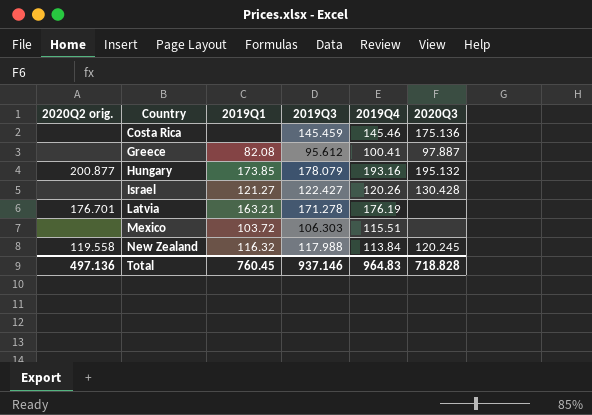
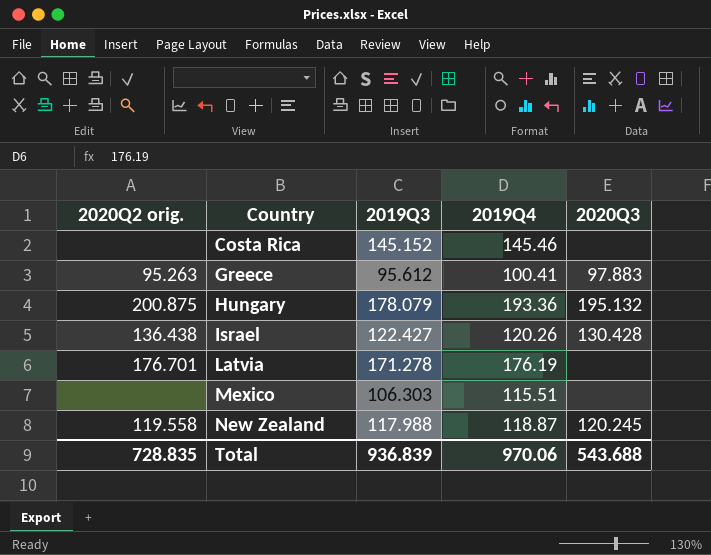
column 2019Q1 | position: 3 -> none
Costa Rica | 2019Q3: 145.459 -> 145.152
Costa Rica | 2020Q3: 175.136 -> none
Greece | 2020Q2 orig.: none -> 95.263
Greece | 2020Q3: 97.887 -> 97.883
Hungary | 2020Q2 orig.: 200.877 -> 200.875
Hungary | 2019Q4: 193.16 -> 193.36
Israel | 2020Q2 orig.: none -> 136.438
New Zealand | 2019Q4: 113.84 -> 118.87
Total | 2020Q2 orig.: 497.136 -> 728.835
Total | 2019Q3: 937.146 -> 936.839
Total | 2019Q4: 964.83 -> 970.06
Total | 2020Q3: 718.828 -> 543.688

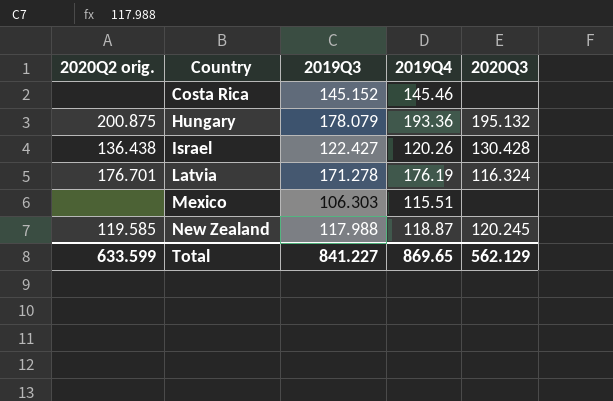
row Greece: 95.263 | 95.612 | 100.41 | 97.883 -> none
Latvia | 2020Q3: none -> 116.324
New Zealand | 2020Q2 orig.: 119.558 -> 119.585
Total | 2020Q2 orig.: 728.835 -> 633.599
Total | 2019Q3: 936.839 -> 841.227
Total | 2019Q4: 970.06 -> 869.65
Total | 2020Q3: 543.688 -> 562.129

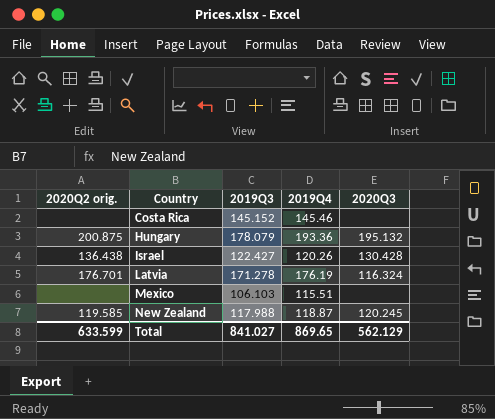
Mexico | 2019Q3: 106.303 -> 106.103
Total | 2019Q3: 841.227 -> 841.027

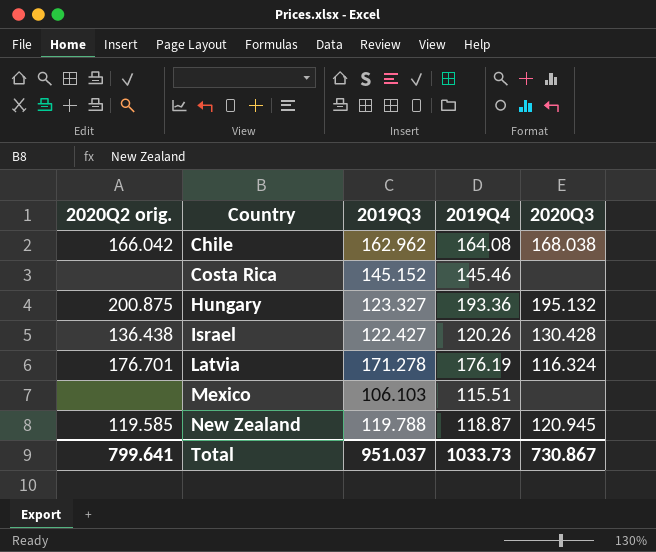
row Chile: none -> 166.042 | 162.962 | 164.08 | 168.038
Hungary | 2019Q3: 178.079 -> 123.327
New Zealand | 2019Q3: 117.988 -> 119.788
New Zealand | 2020Q3: 120.245 -> 120.945
Total | 2020Q2 orig.: 633.599 -> 799.641
Total | 2019Q3: 841.027 -> 951.037
Total | 2019Q4: 869.65 -> 1033.73
Total | 2020Q3: 562.129 -> 730.867

